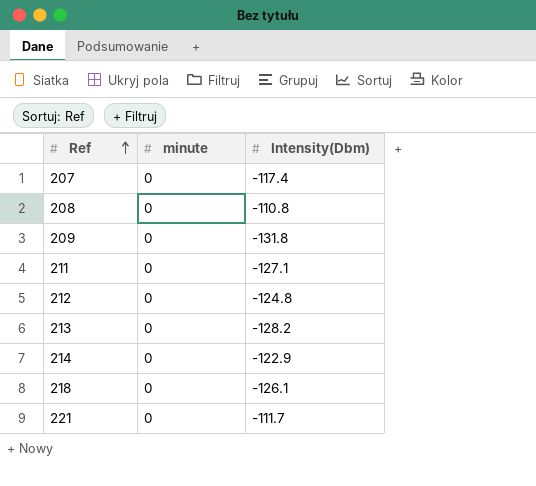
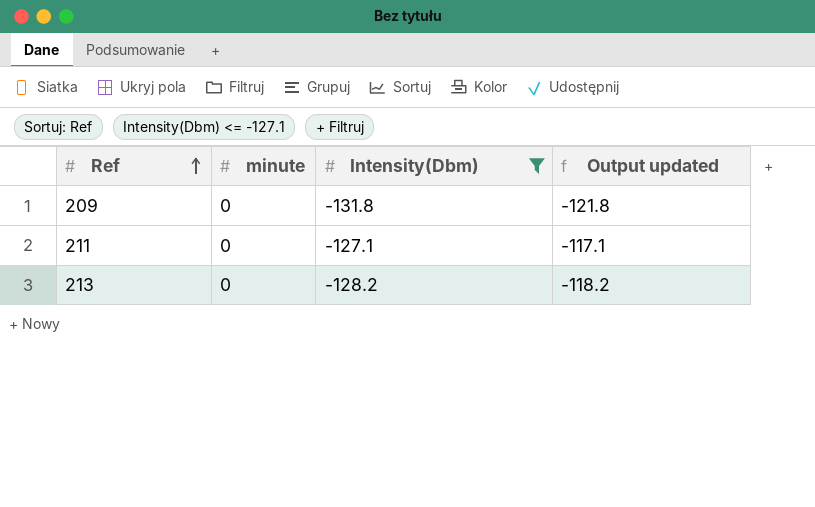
filter: none -> Intensity(Dbm) <= -127.1
column Output updated | formula: none -> [Intensity(Dbm)] + 10

